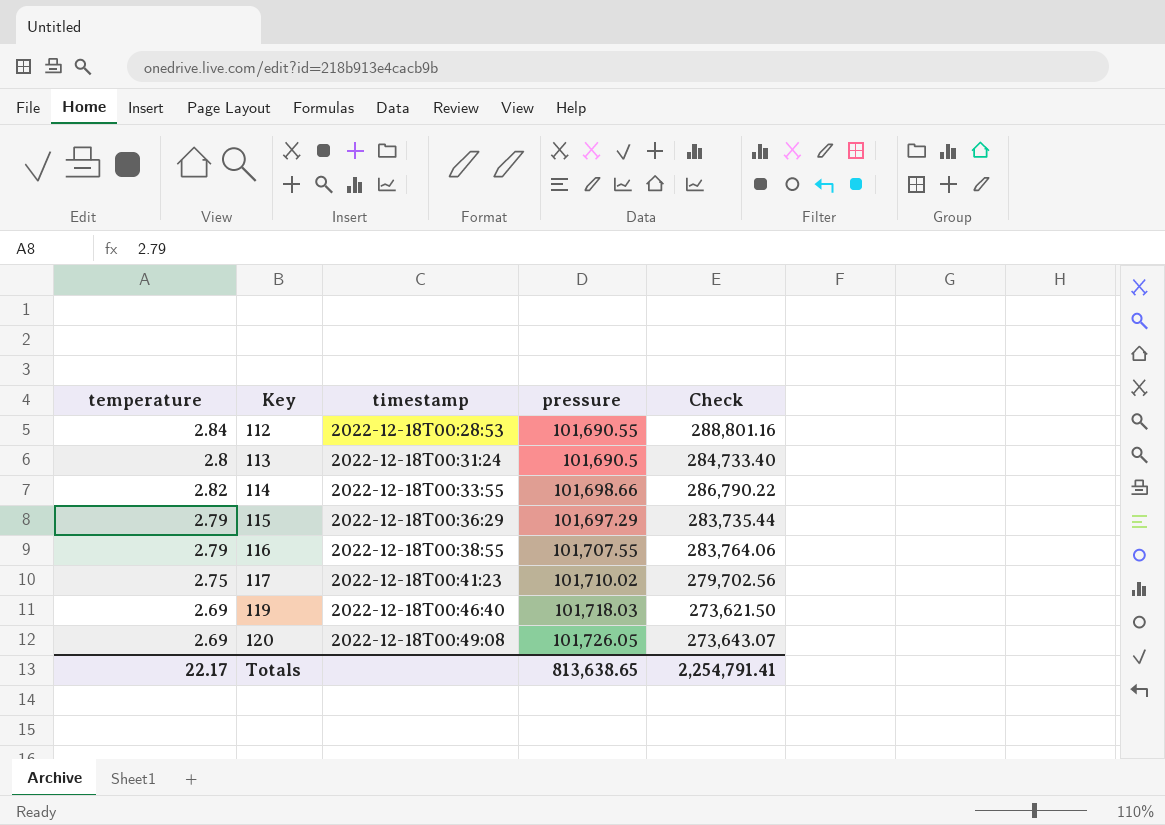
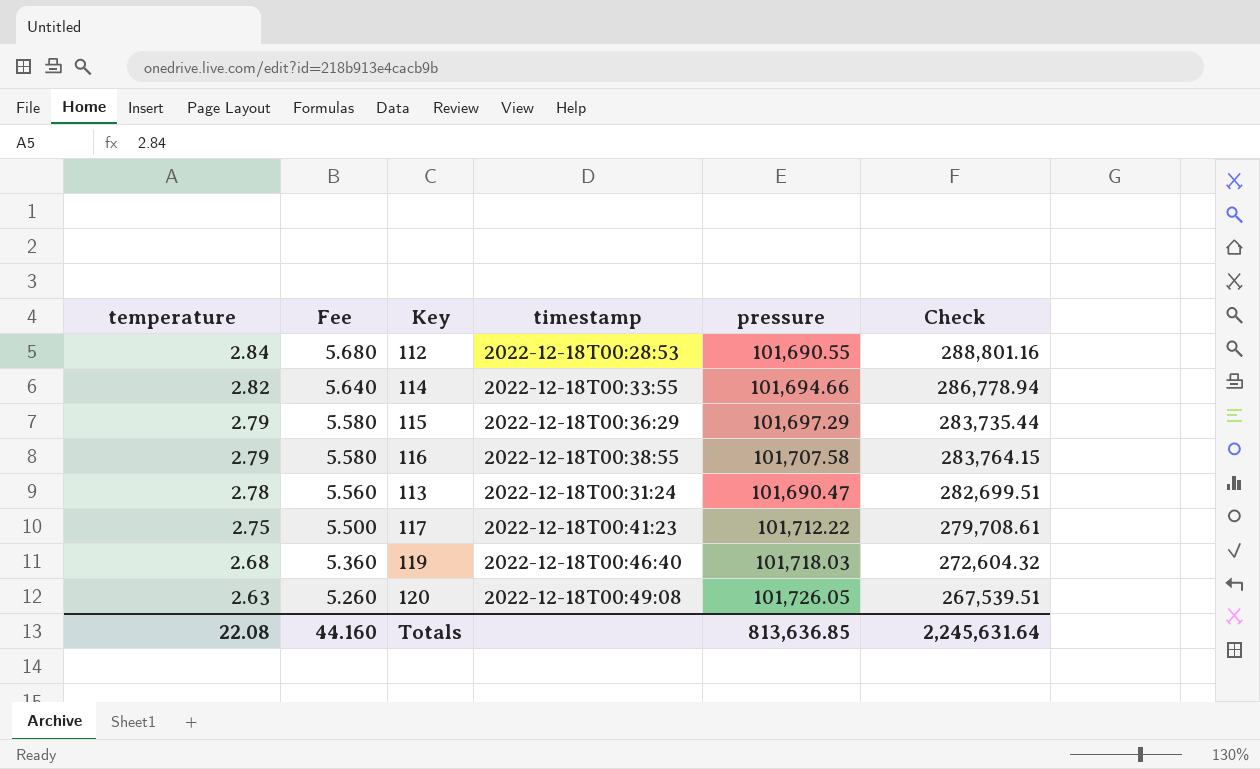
row order: Key ascending -> temperature descending
column Fee | formula: none -> [temperature] * 2
114 | pressure: 101,698.66 -> 101,694.66
114 | Check: 286,790.22 -> 286,778.94
116 | pressure: 101,707.55 -> 101,707.58
116 | Check: 283,764.06 -> 283,764.15
113 | temperature: 2.8 -> 2.78
113 | pressure: 101,690.5 -> 101,690.47
113 | Check: 284,733.40 -> 282,699.51
117 | pressure: 101,710.02 -> 101,712.22
117 | Check: 279,702.56 -> 279,708.61
119 | temperature: 2.69 -> 2.68
119 | Check: 273,621.50 -> 272,604.32
120 | temperature: 2.69 -> 2.63
120 | Check: 273,643.07 -> 267,539.51
Totals | temperature: 22.17 -> 22.08
Totals | pressure: 813,638.65 -> 813,636.85
Totals | Check: 2,254,791.41 -> 2,245,631.64

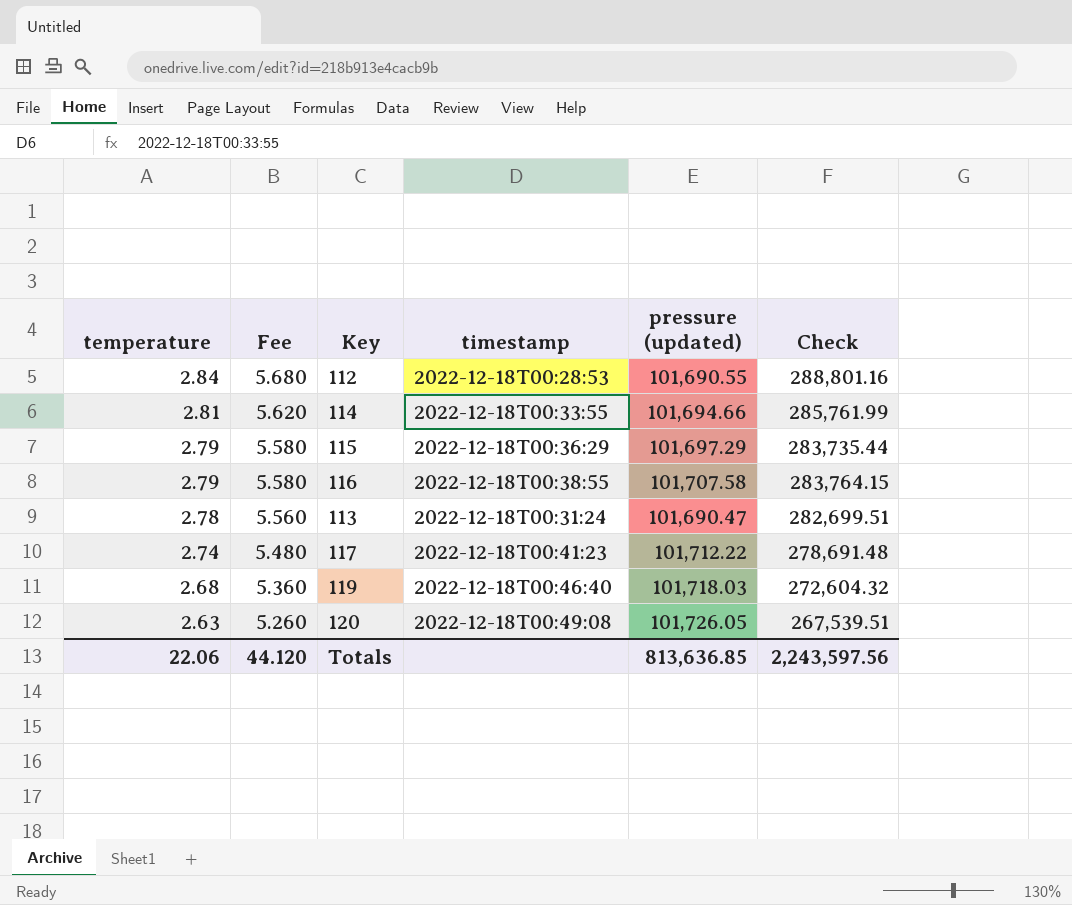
column name: pressure -> pressure (updated)
114 | temperature: 2.82 -> 2.81
114 | Fee: 5.640 -> 5.620
114 | Check: 286,778.94 -> 285,761.99
117 | temperature: 2.75 -> 2.74
117 | Fee: 5.500 -> 5.480
117 | Check: 279,708.61 -> 278,691.48
Totals | temperature: 22.08 -> 22.06
Totals | Fee: 44.160 -> 44.120
Totals | Check: 2,245,631.64 -> 2,243,597.56

